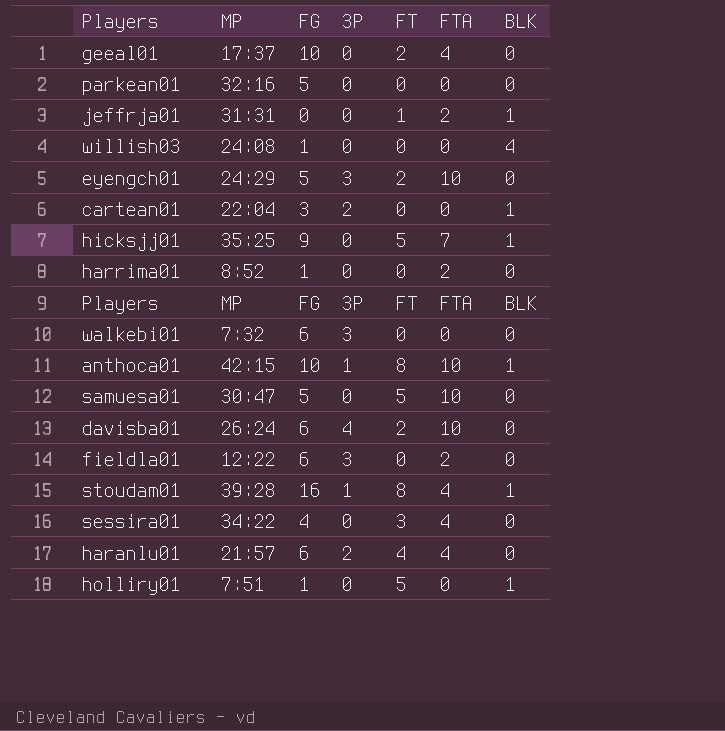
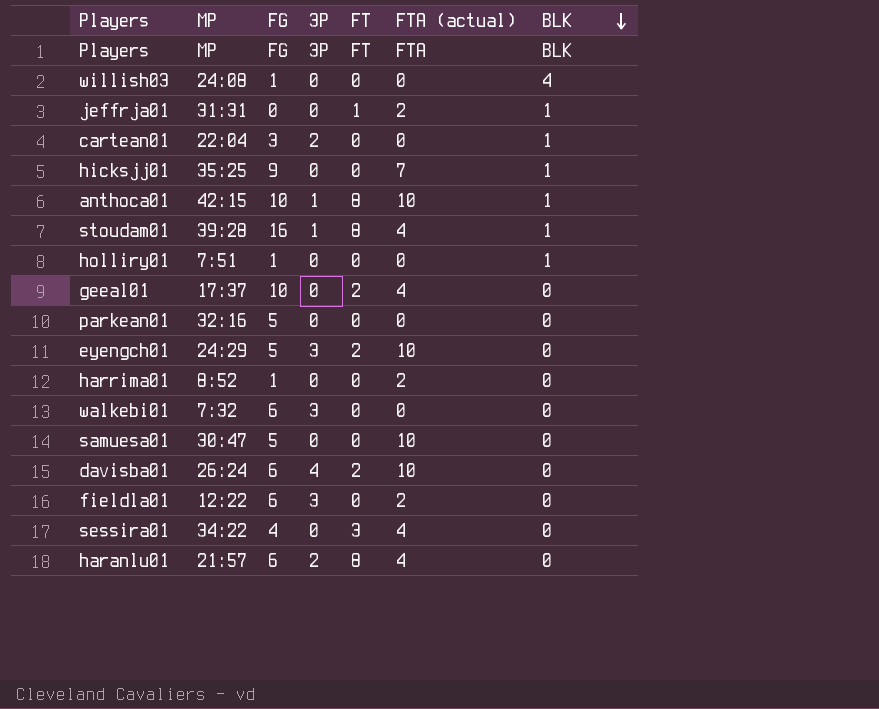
row order: none -> BLK descending
column name: FTA -> FTA (actual)
hicksjj01 | FT: 5 -> 0
holliry01 | FT: 5 -> 0
samuesa01 | FT: 5 -> 0
haranlu01 | FT: 4 -> 8

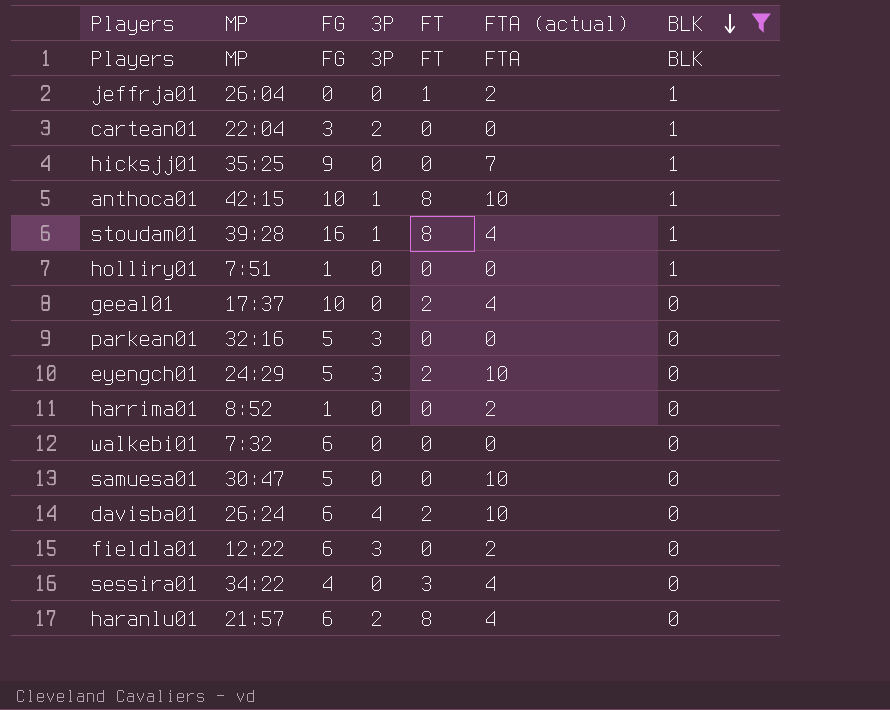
filter: none -> BLK != 4
jeffrja01 | MP: 31:31 -> 26:04
parkean01 | 3P: 0 -> 3
walkebi01 | 3P: 3 -> 0

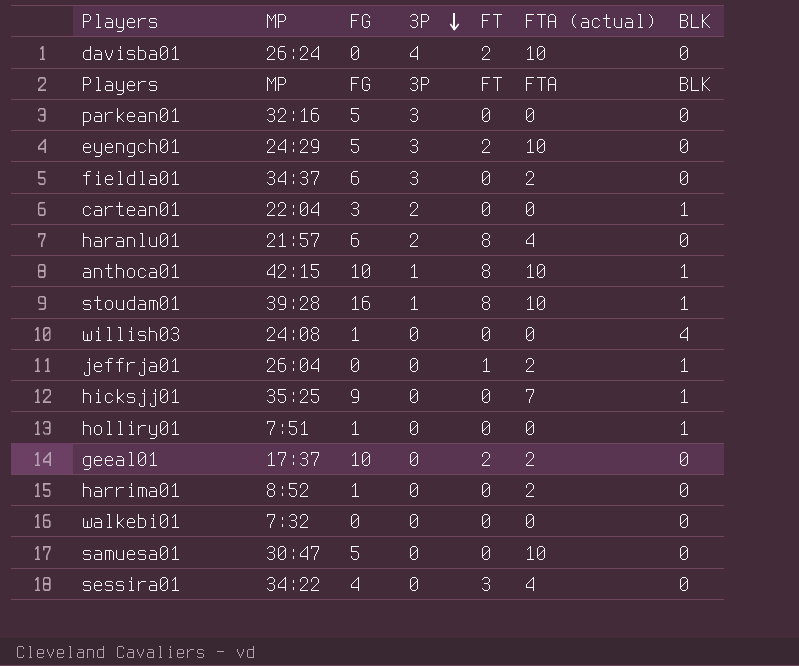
filter: BLK != 4 -> none
row order: BLK descending -> 3P descending
davisba01 | FG: 6 -> 0
fieldla01 | MP: 12:22 -> 34:37
stoudam01 | FTA (actual): 4 -> 10
geeal01 | FTA (actual): 4 -> 2
walkebi01 | FG: 6 -> 0

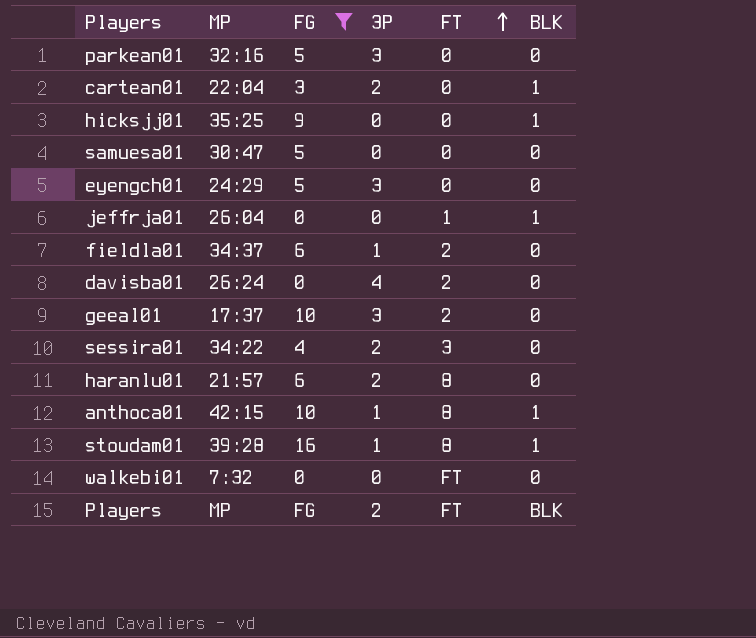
filter: none -> FG != 1
row order: 3P descending -> FT ascending
column FTA (actual) | position: 6 -> none
eyengch01 | FT: 2 -> 0
fieldla01 | 3P: 3 -> 1
fieldla01 | FT: 0 -> 2
geeal01 | 3P: 0 -> 3
sessira01 | 3P: 0 -> 2
walkebi01 | FT: 0 -> FT
Players | 3P: 3P -> 2

